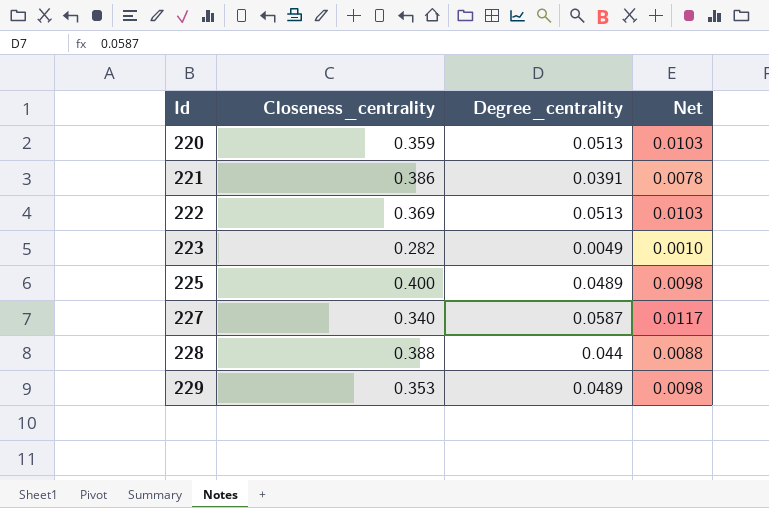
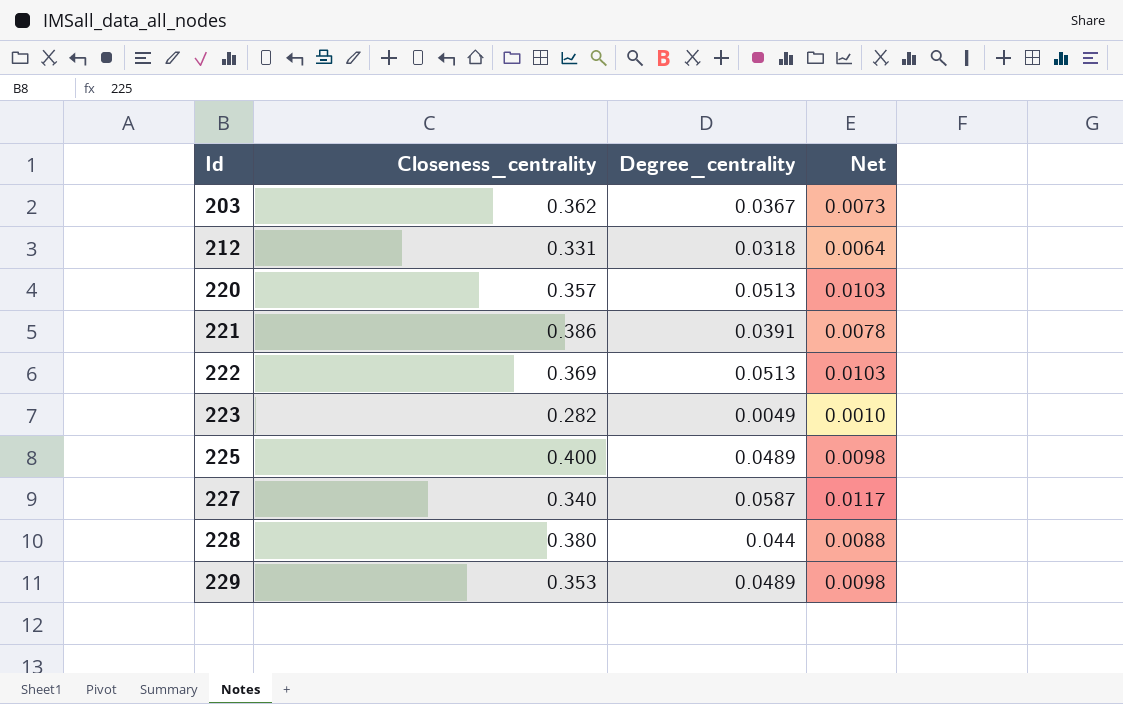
row 203: none -> 0.362 | 0.0367 | 0.0073
row 212: none -> 0.331 | 0.0318 | 0.0064
220 | Closeness_centrality: 0.359 -> 0.357
228 | Closeness_centrality: 0.388 -> 0.380

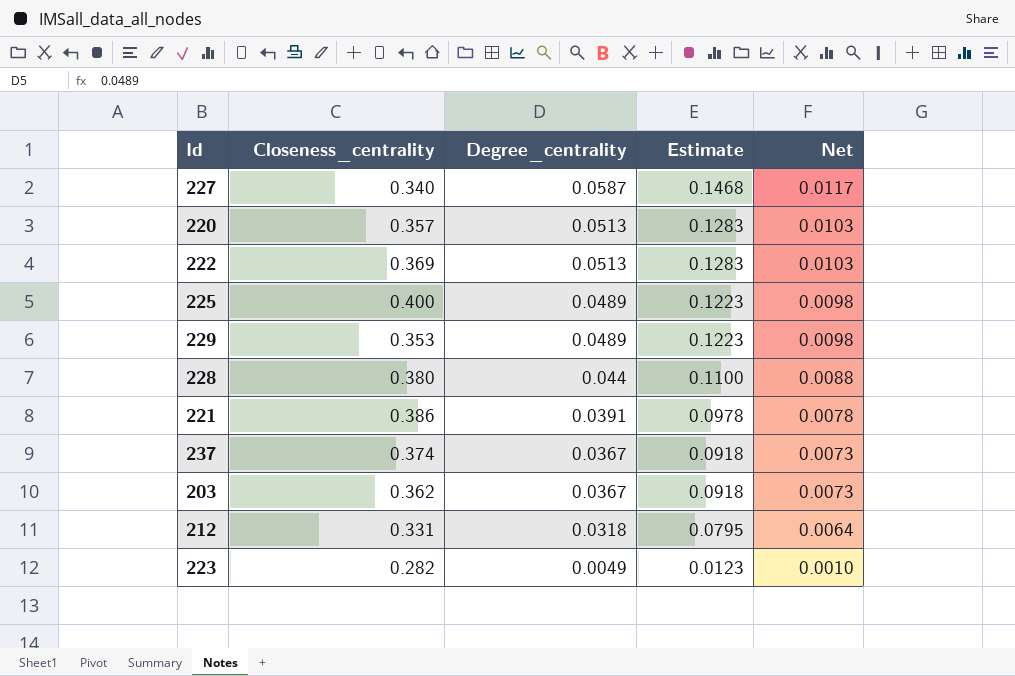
row order: Id ascending -> Degree_centrality descending
column Estimate | formula: none -> [Degree_centrality] * 2.5
row 237: none -> 0.374 | 0.0367 | 0.0918 | 0.0073

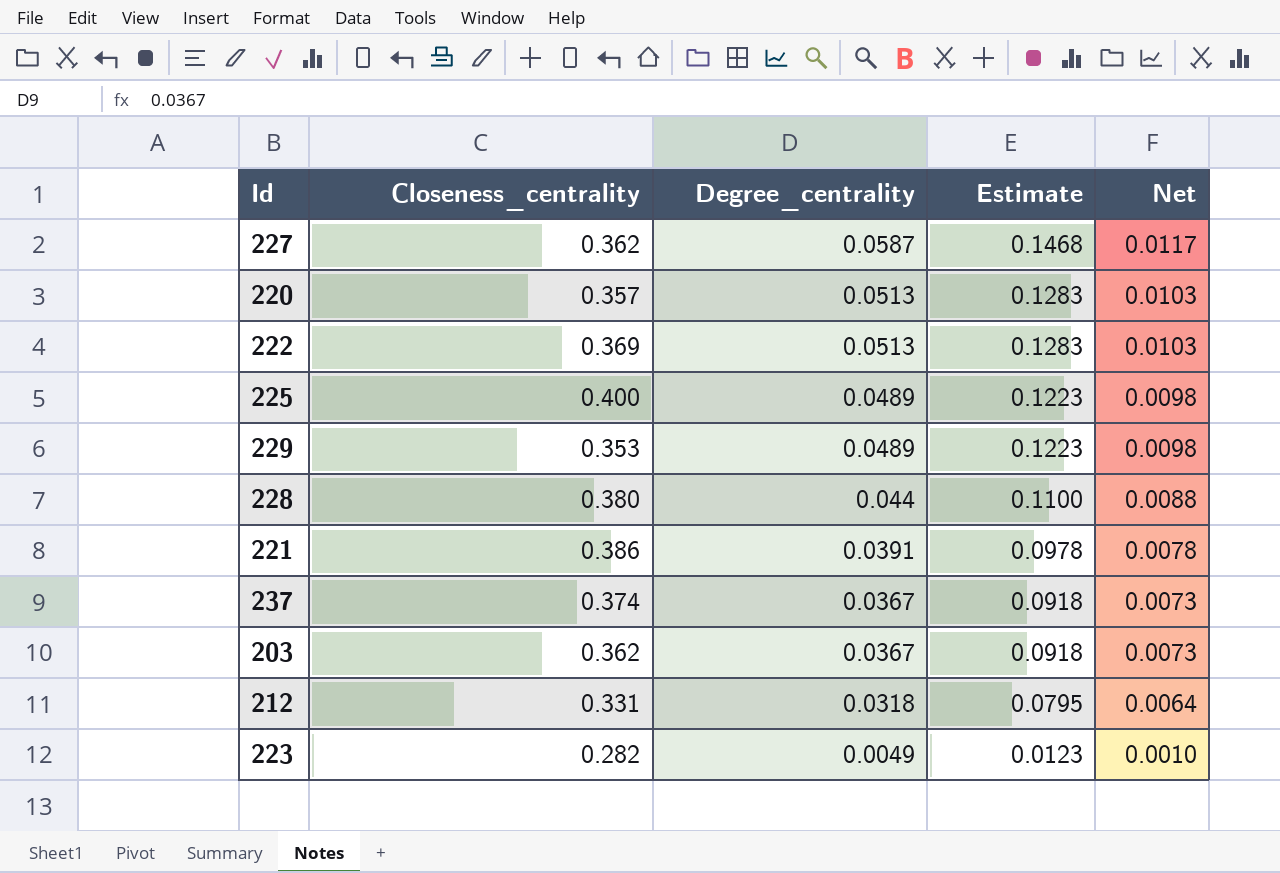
227 | Closeness_centrality: 0.340 -> 0.362

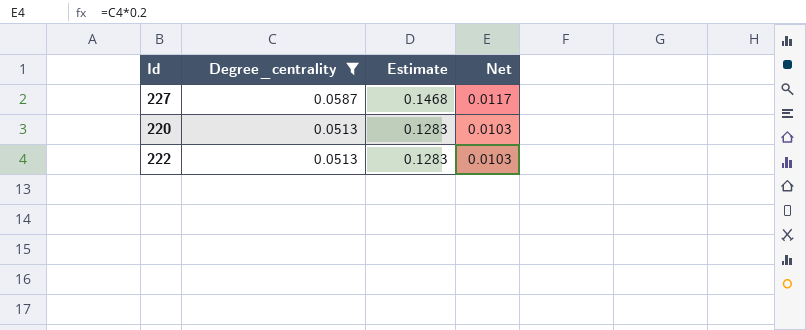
filter: none -> Degree_centrality >= 0.0513
column Closeness_centrality | position: 2 -> none

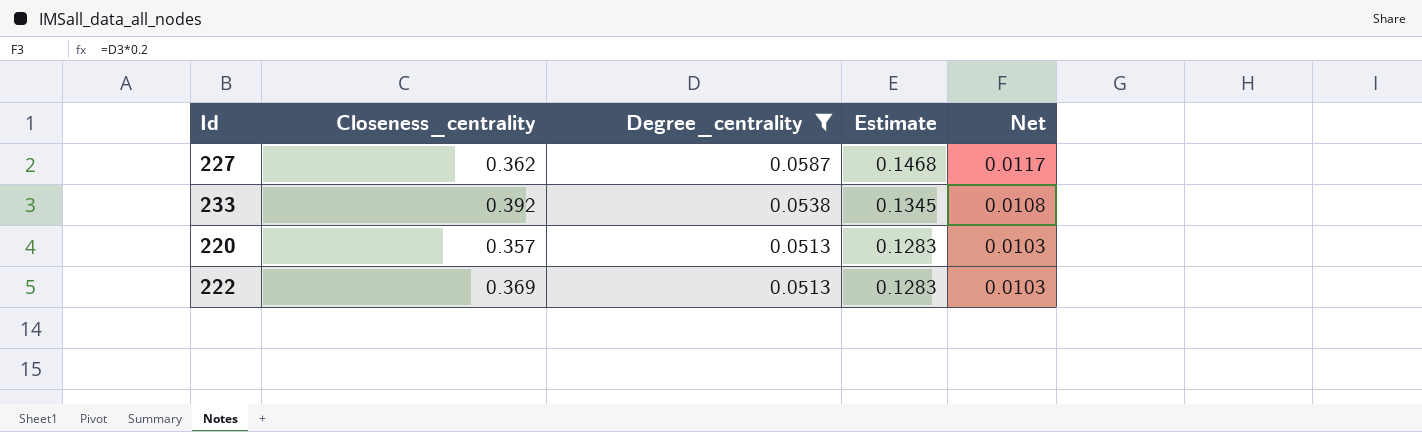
column Closeness_centrality | position: none -> 2
row 233: none -> 0.392 | 0.0538 | 0.1345 | 0.0108

